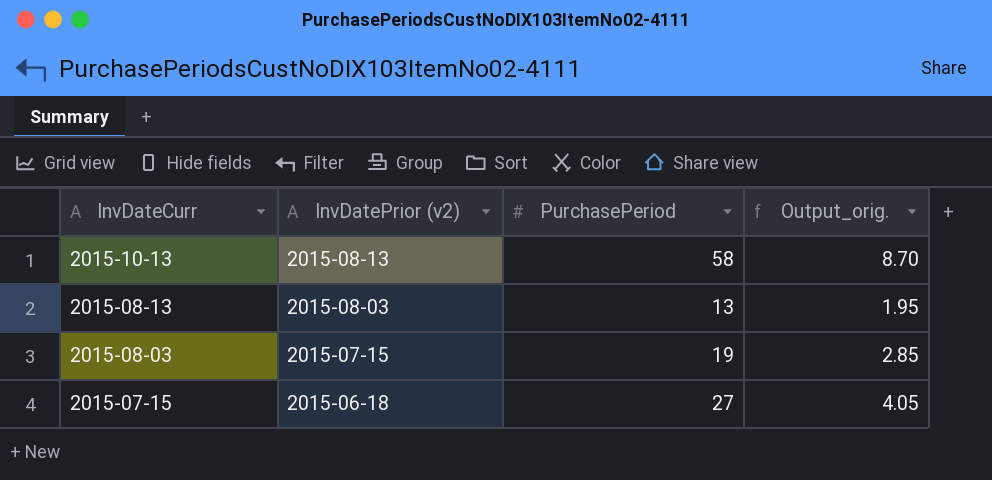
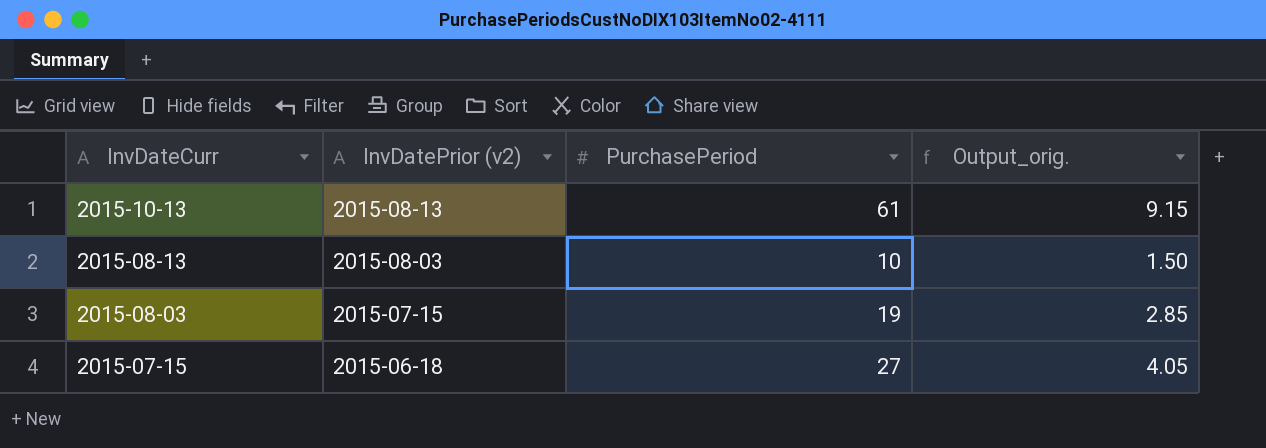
2015-10-13 | PurchasePeriod: 58 -> 61
2015-10-13 | Output_orig.: 8.70 -> 9.15
2015-08-13 | PurchasePeriod: 13 -> 10
2015-08-13 | Output_orig.: 1.95 -> 1.50

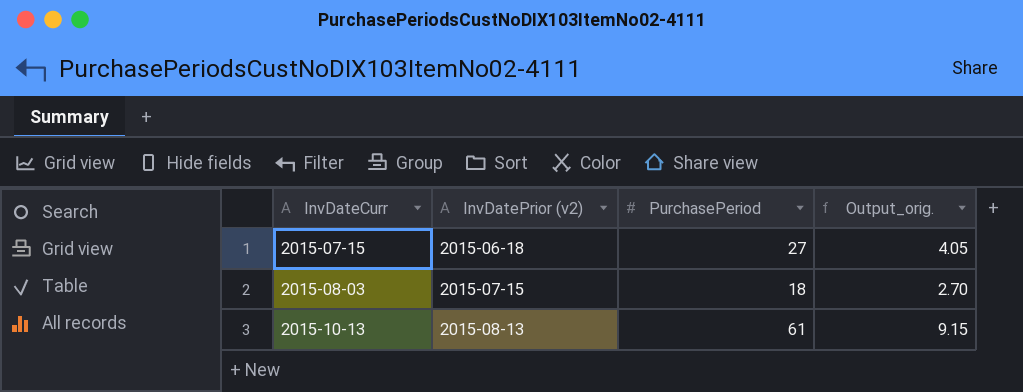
row order: InvDateCurr descending -> InvDateCurr ascending
row 2015-08-13: 2015-08-03 | 10 | 1.50 -> none
2015-08-03 | PurchasePeriod: 19 -> 18
2015-08-03 | Output_orig.: 2.85 -> 2.70

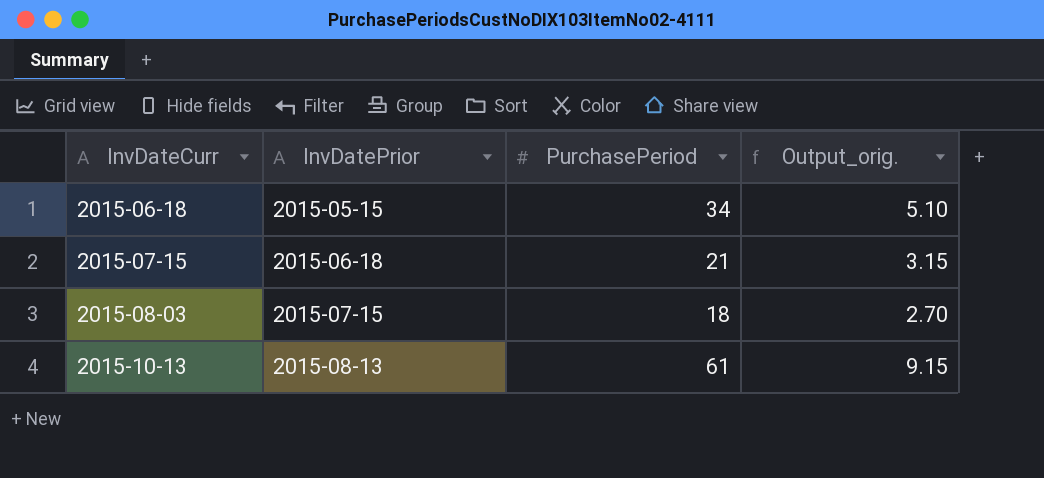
column name: InvDatePrior (v2) -> InvDatePrior
row 2015-06-18: none -> 2015-05-15 | 34 | 5.10
2015-07-15 | PurchasePeriod: 27 -> 21
2015-07-15 | Output_orig.: 4.05 -> 3.15

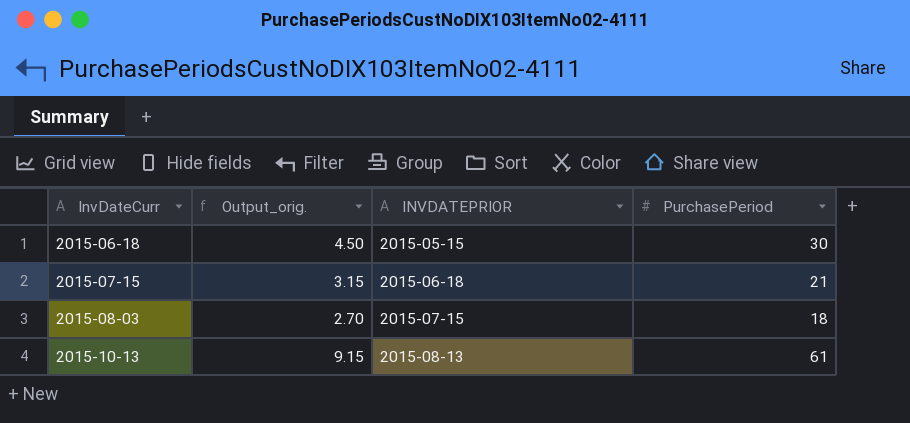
column Output_orig. | position: 4 -> 2
column name: InvDatePrior -> INVDATEPRIOR
2015-06-18 | Output_orig.: 5.10 -> 4.50
2015-06-18 | PurchasePeriod: 34 -> 30

